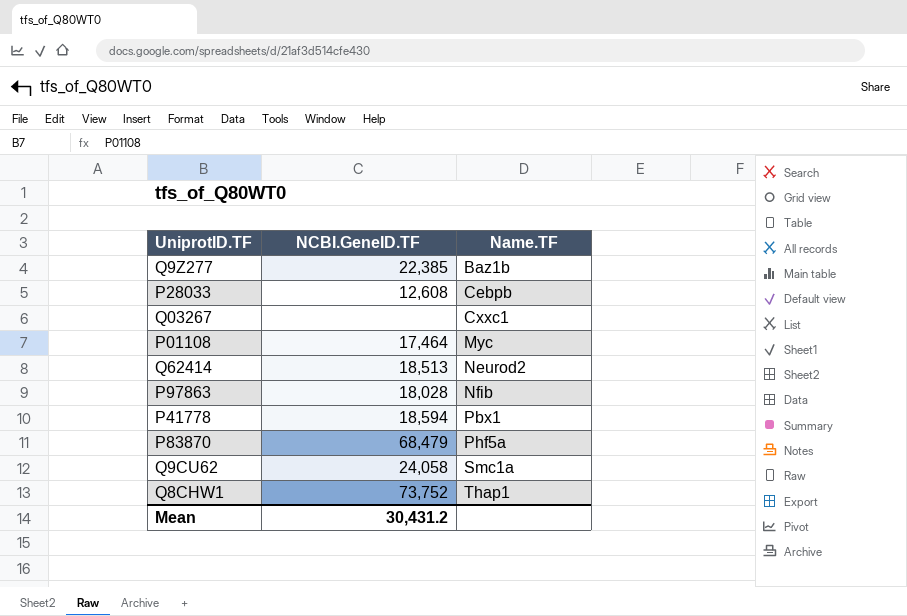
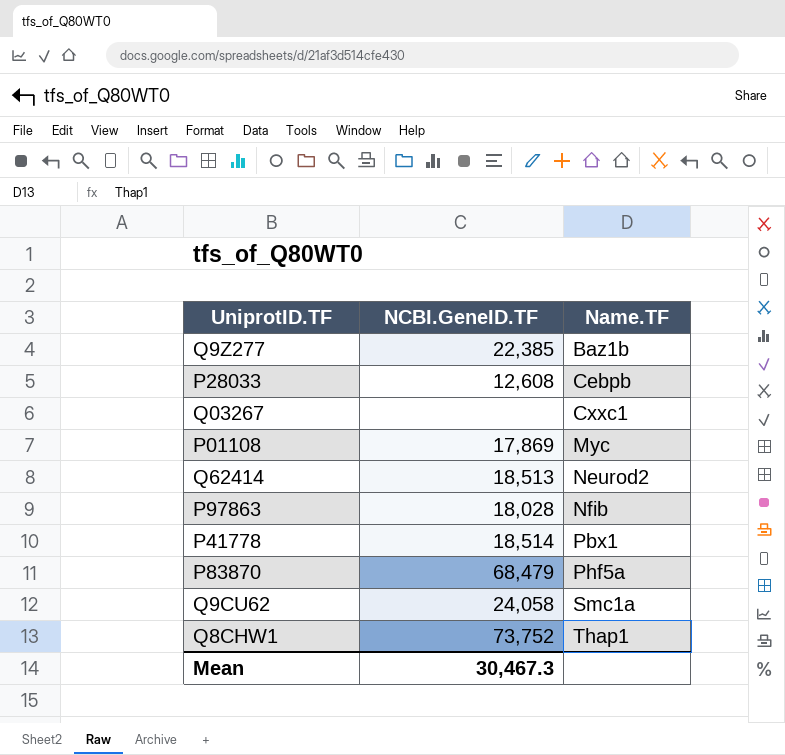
P01108 | NCBI.GeneID.TF: 17,464 -> 17,869
P41778 | NCBI.GeneID.TF: 18,594 -> 18,514
Mean | NCBI.GeneID.TF: 30,431.2 -> 30,467.3

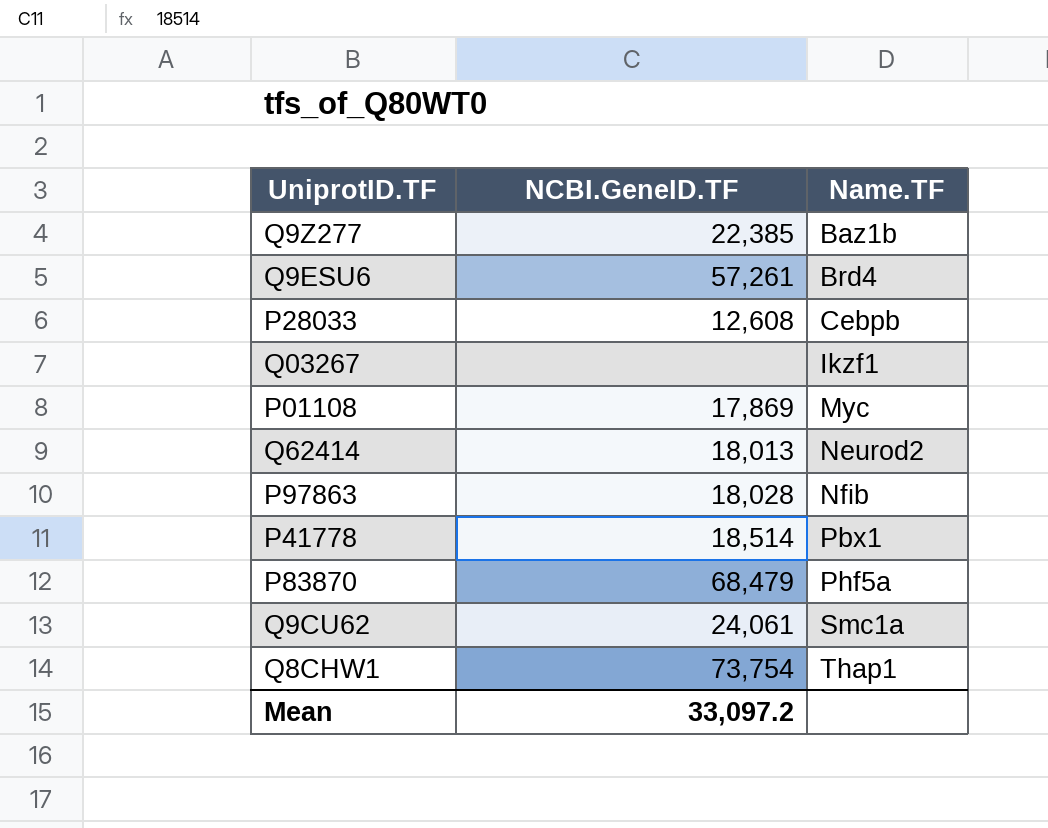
row Q9ESU6: none -> 57,261 | Brd4
Q03267 | Name.TF: Cxxc1 -> Ikzf1
Q62414 | NCBI.GeneID.TF: 18,513 -> 18,013
Q9CU62 | NCBI.GeneID.TF: 24,058 -> 24,061
Q8CHW1 | NCBI.GeneID.TF: 73,752 -> 73,754
Mean | NCBI.GeneID.TF: 30,467.3 -> 33,097.2

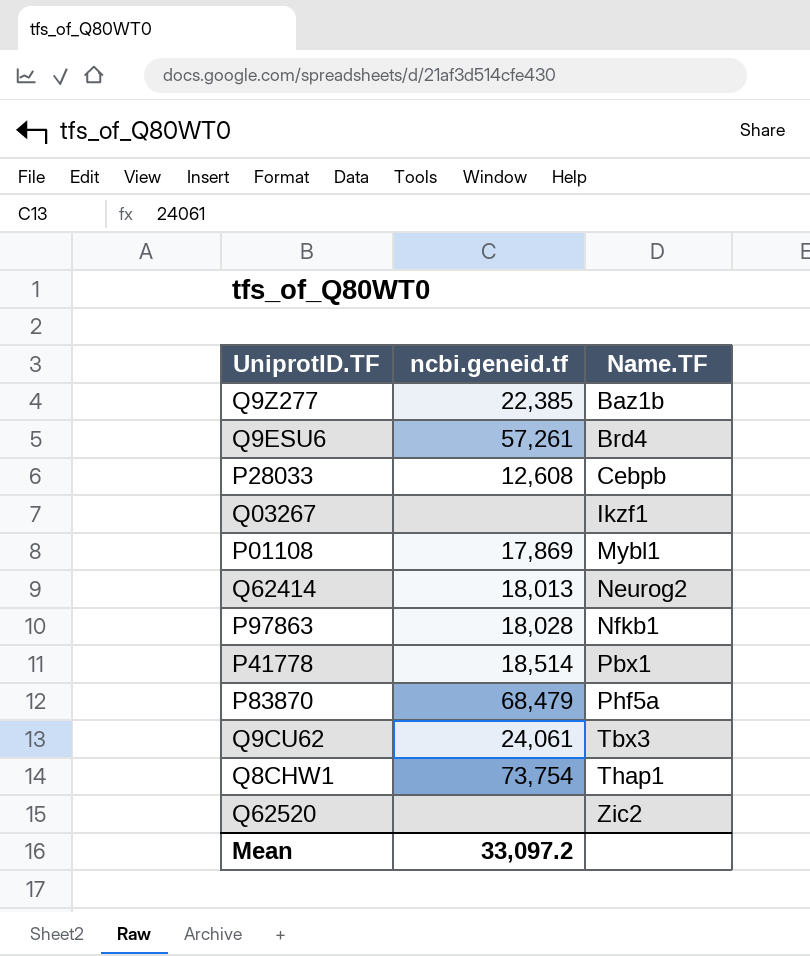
column name: NCBI.GeneID.TF -> ncbi.geneid.tf
P01108 | Name.TF: Myc -> Mybl1
Q62414 | Name.TF: Neurod2 -> Neurog2
P97863 | Name.TF: Nfib -> Nfkb1
Q9CU62 | Name.TF: Smc1a -> Tbx3
row Q62520: none -> none | Zic2

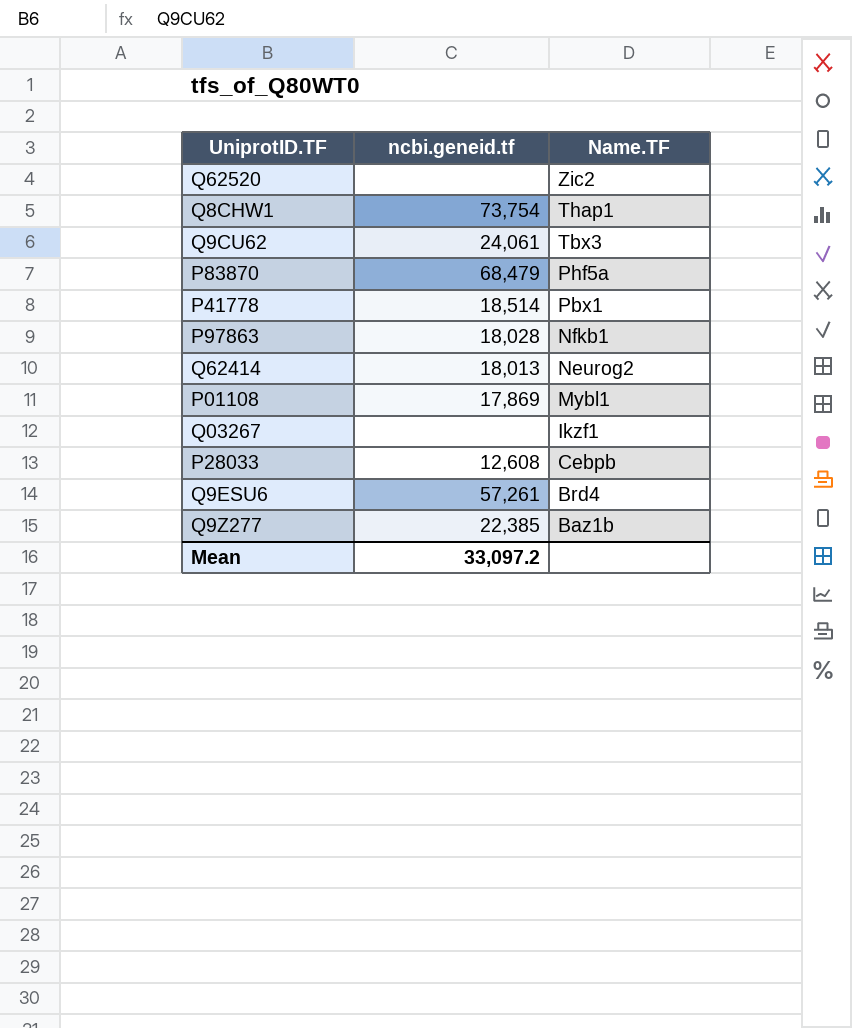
row order: Name.TF ascending -> Name.TF descending

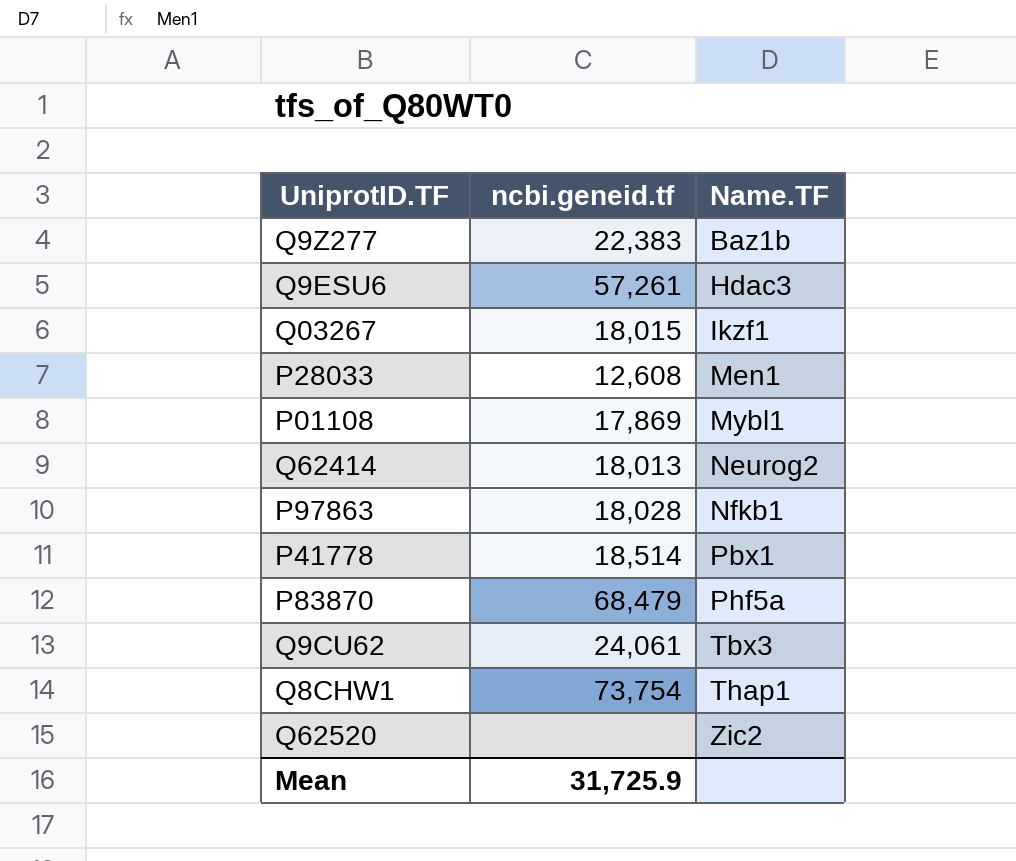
row order: Name.TF descending -> Name.TF ascending
Q9Z277 | ncbi.geneid.tf: 22,385 -> 22,383
Q9ESU6 | Name.TF: Brd4 -> Hdac3
Q03267 | ncbi.geneid.tf: none -> 18,015
P28033 | Name.TF: Cebpb -> Men1
Mean | ncbi.geneid.tf: 33,097.2 -> 31,725.9

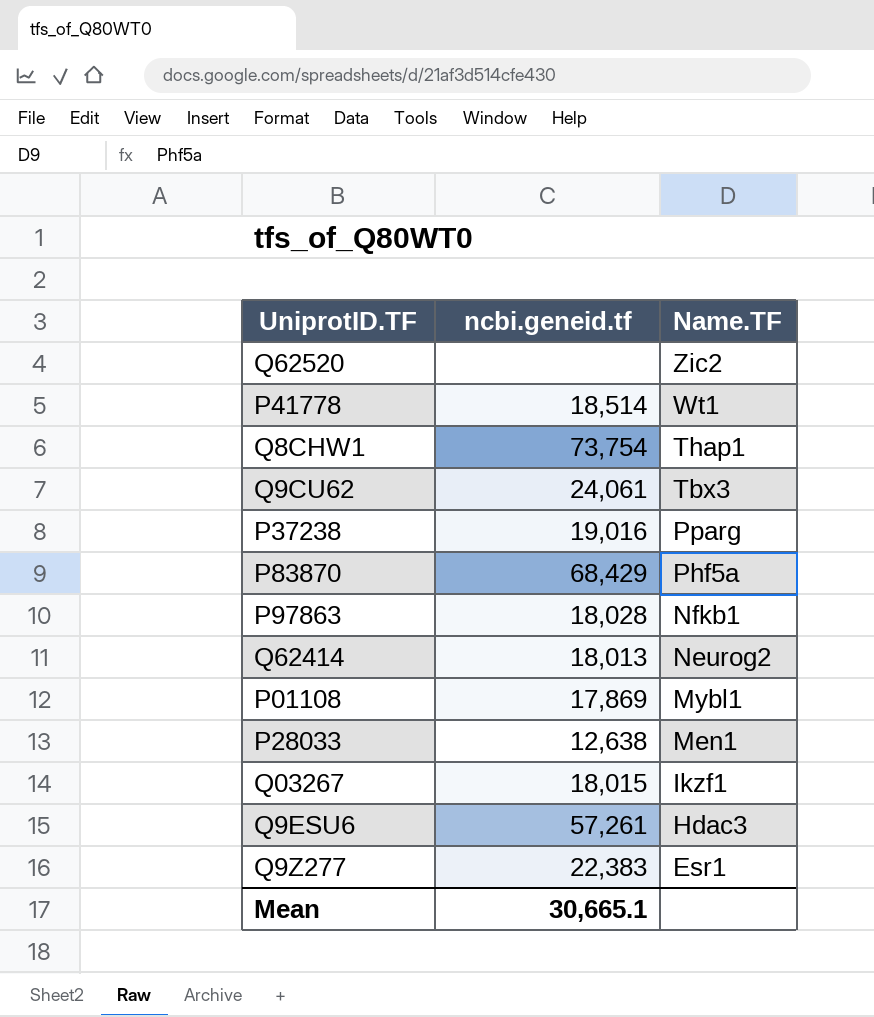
row order: Name.TF ascending -> Name.TF descending
P41778 | Name.TF: Pbx1 -> Wt1
row P37238: none -> 19,016 | Pparg
P83870 | ncbi.geneid.tf: 68,479 -> 68,429
P28033 | ncbi.geneid.tf: 12,608 -> 12,638
Q9Z277 | Name.TF: Baz1b -> Esr1
Mean | ncbi.geneid.tf: 31,725.9 -> 30,665.1

